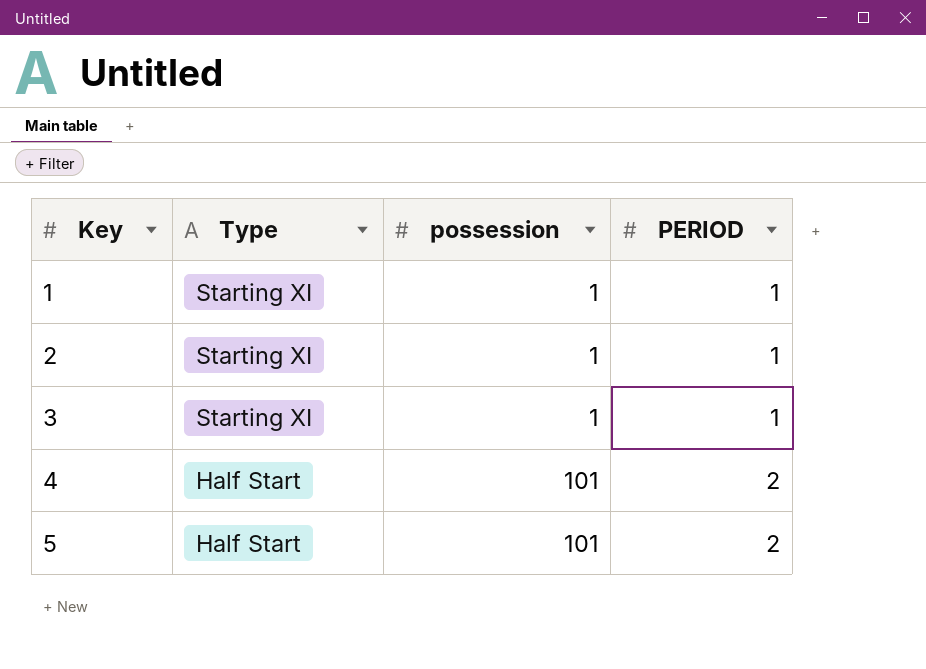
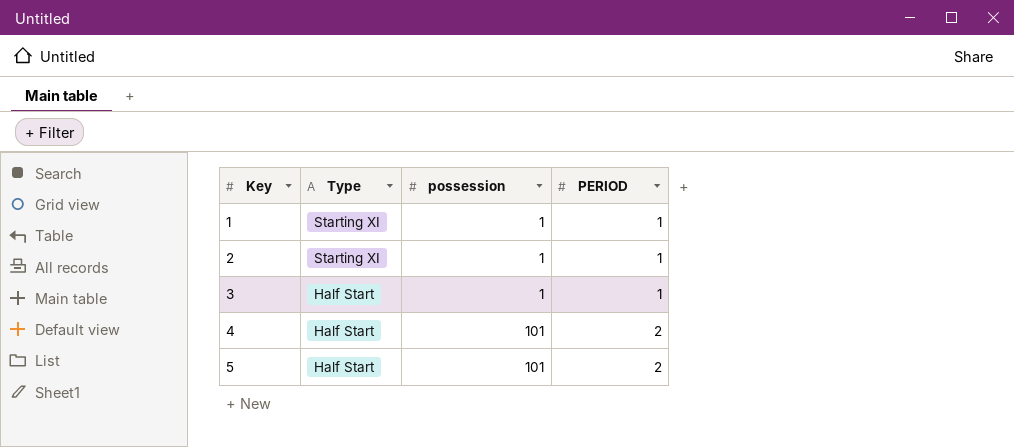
3 | Type: Starting XI -> Half Start

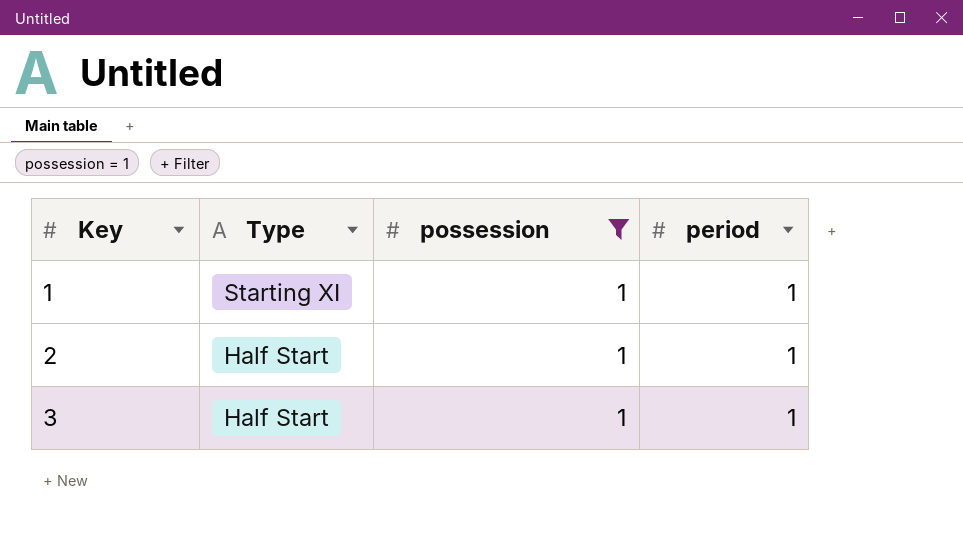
filter: none -> possession = 1
column name: PERIOD -> period
2 | Type: Starting XI -> Half Start

